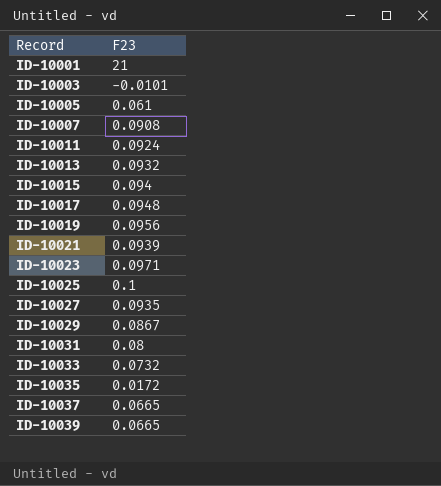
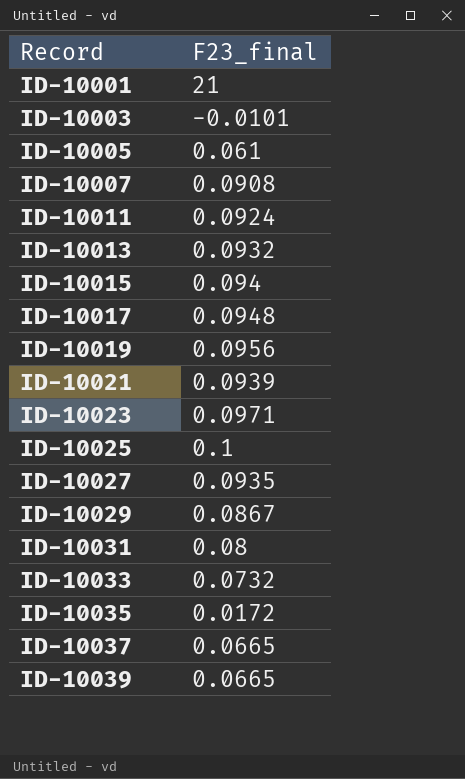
column name: F23 -> F23_final

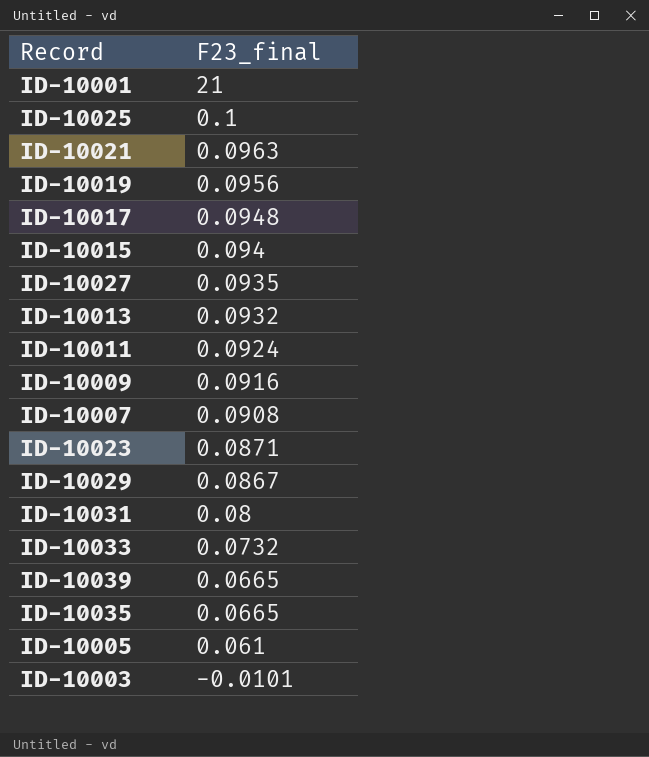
row order: Record ascending -> F23_final descending
row ID-10037: 0.0665 -> none
ID-10021 | F23_final: 0.0939 -> 0.0963
row ID-10009: none -> 0.0916
ID-10023 | F23_final: 0.0971 -> 0.0871
ID-10035 | F23_final: 0.0172 -> 0.0665

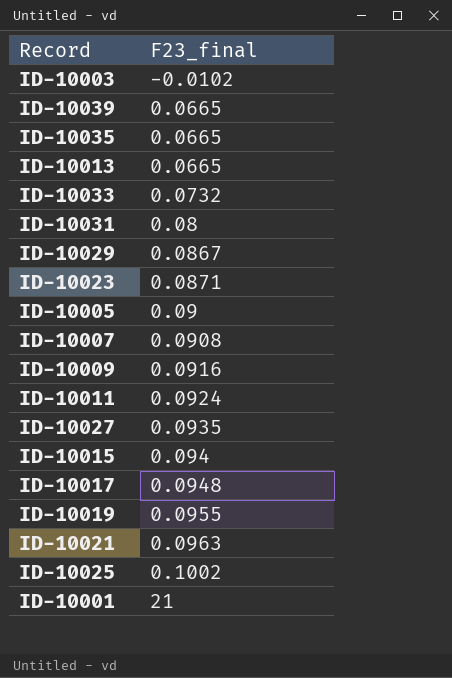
row order: F23_final descending -> F23_final ascending
ID-10003 | F23_final: -0.0101 -> -0.0102
ID-10013 | F23_final: 0.0932 -> 0.0665
ID-10005 | F23_final: 0.061 -> 0.09
ID-10019 | F23_final: 0.0956 -> 0.0955
ID-10025 | F23_final: 0.1 -> 0.1002

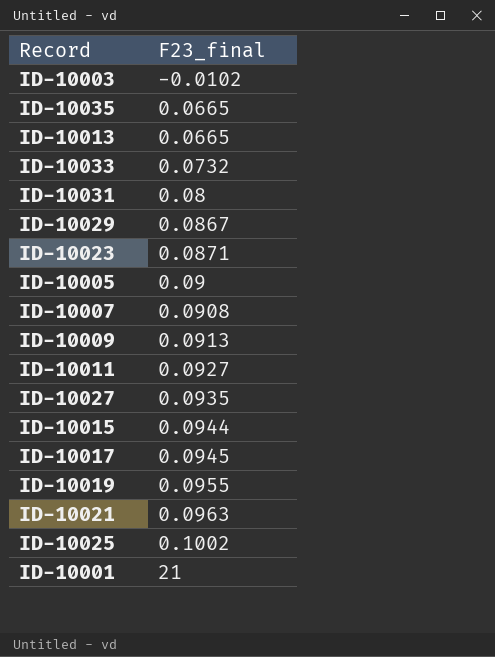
row ID-10039: 0.0665 -> none
ID-10009 | F23_final: 0.0916 -> 0.0913
ID-10011 | F23_final: 0.0924 -> 0.0927
ID-10015 | F23_final: 0.094 -> 0.0944
ID-10017 | F23_final: 0.0948 -> 0.0945

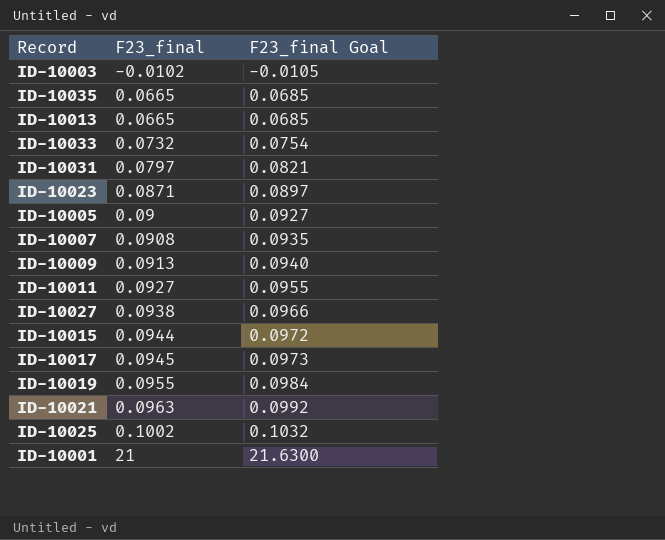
column F23_final Goal | formula: none -> [F23_final] * 1.03
row ID-10029: 0.0867 -> none
ID-10031 | F23_final: 0.08 -> 0.0797
ID-10027 | F23_final: 0.0935 -> 0.0938

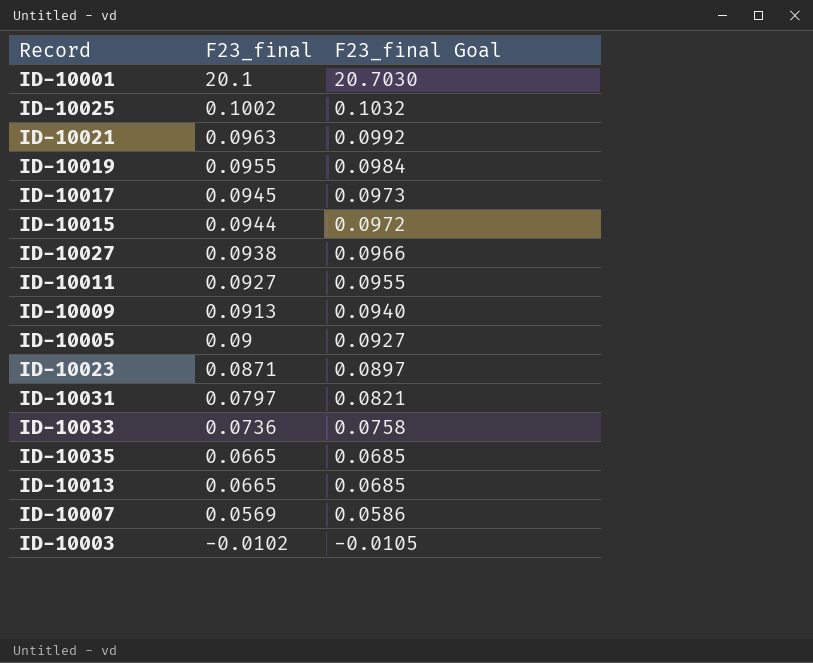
row order: F23_final ascending -> F23_final descending
ID-10001 | F23_final: 21 -> 20.1
ID-10001 | F23_final Goal: 21.6300 -> 20.7030
ID-10033 | F23_final: 0.0732 -> 0.0736
ID-10033 | F23_final Goal: 0.0754 -> 0.0758
ID-10007 | F23_final: 0.0908 -> 0.0569
ID-10007 | F23_final Goal: 0.0935 -> 0.0586

